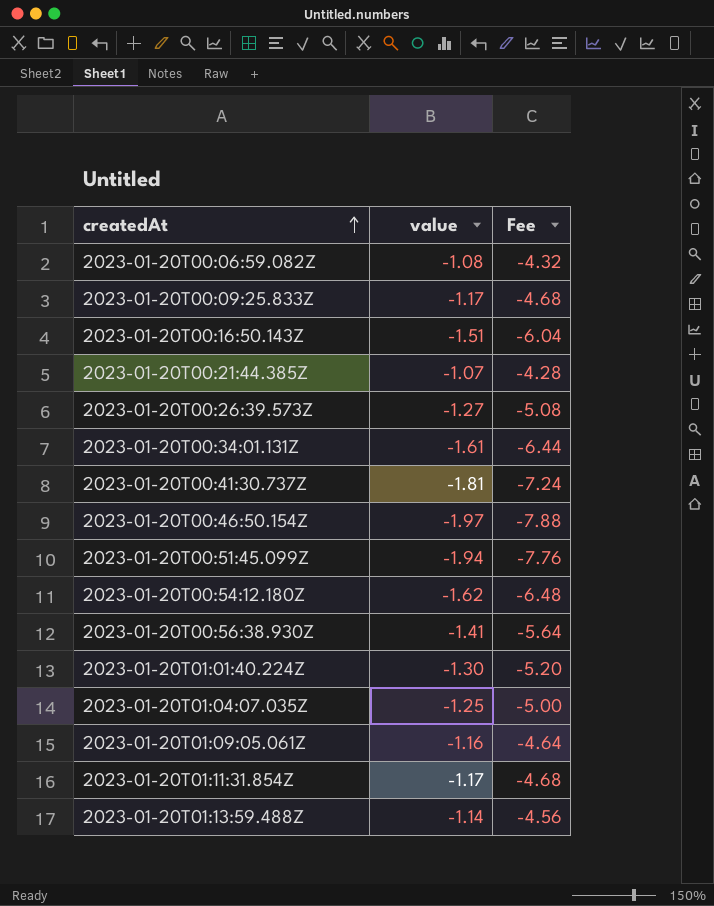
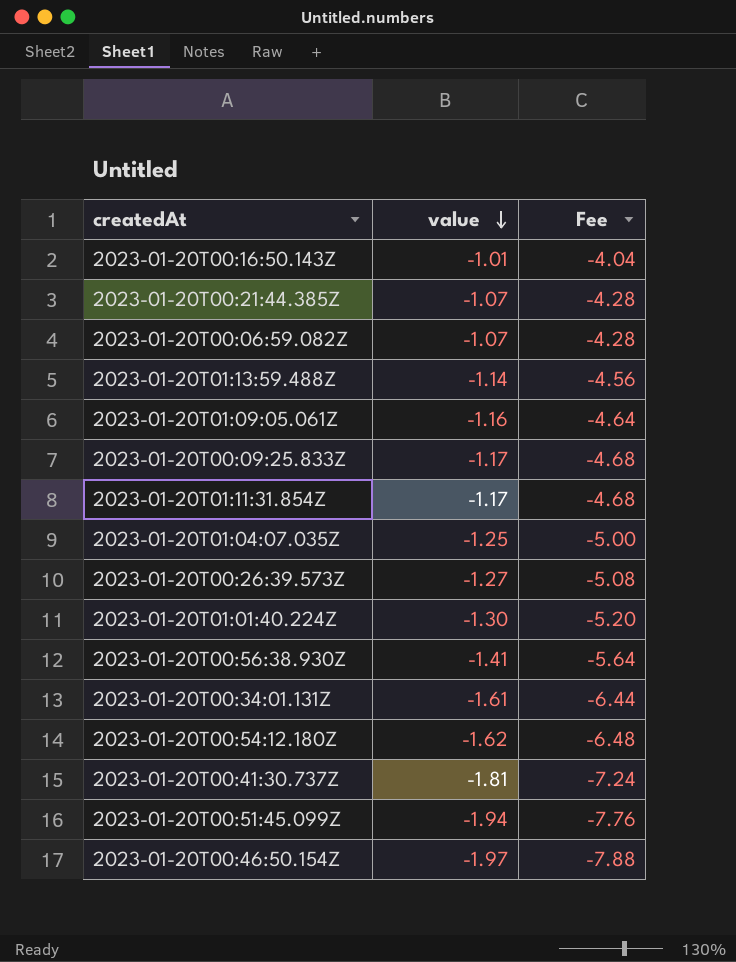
row order: createdAt ascending -> value descending
2023-01-20T00:16:50.143Z | value: -1.51 -> -1.01
2023-01-20T00:16:50.143Z | Fee: -6.04 -> -4.04
2023-01-20T00:06:59.082Z | value: -1.08 -> -1.07
2023-01-20T00:06:59.082Z | Fee: -4.32 -> -4.28

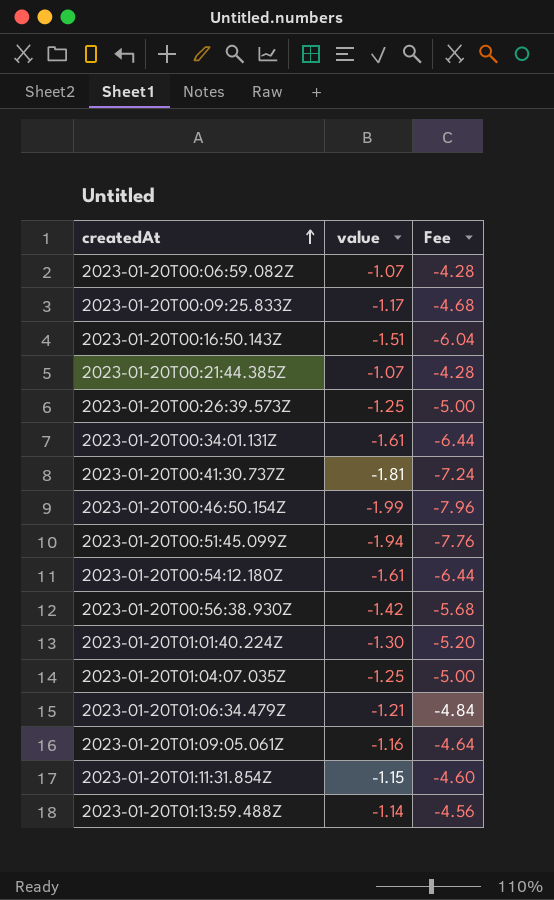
row order: value descending -> createdAt ascending
2023-01-20T00:16:50.143Z | value: -1.01 -> -1.51
2023-01-20T00:16:50.143Z | Fee: -4.04 -> -6.04
2023-01-20T00:26:39.573Z | value: -1.27 -> -1.25
2023-01-20T00:26:39.573Z | Fee: -5.08 -> -5.00
2023-01-20T00:46:50.154Z | value: -1.97 -> -1.99
2023-01-20T00:46:50.154Z | Fee: -7.88 -> -7.96
2023-01-20T00:54:12.180Z | value: -1.62 -> -1.61
2023-01-20T00:54:12.180Z | Fee: -6.48 -> -6.44
2023-01-20T00:56:38.930Z | value: -1.41 -> -1.42
2023-01-20T00:56:38.930Z | Fee: -5.64 -> -5.68
row 2023-01-20T01:06:34.479Z: none -> -1.21 | -4.84
2023-01-20T01:11:31.854Z | value: -1.17 -> -1.15
2023-01-20T01:11:31.854Z | Fee: -4.68 -> -4.60

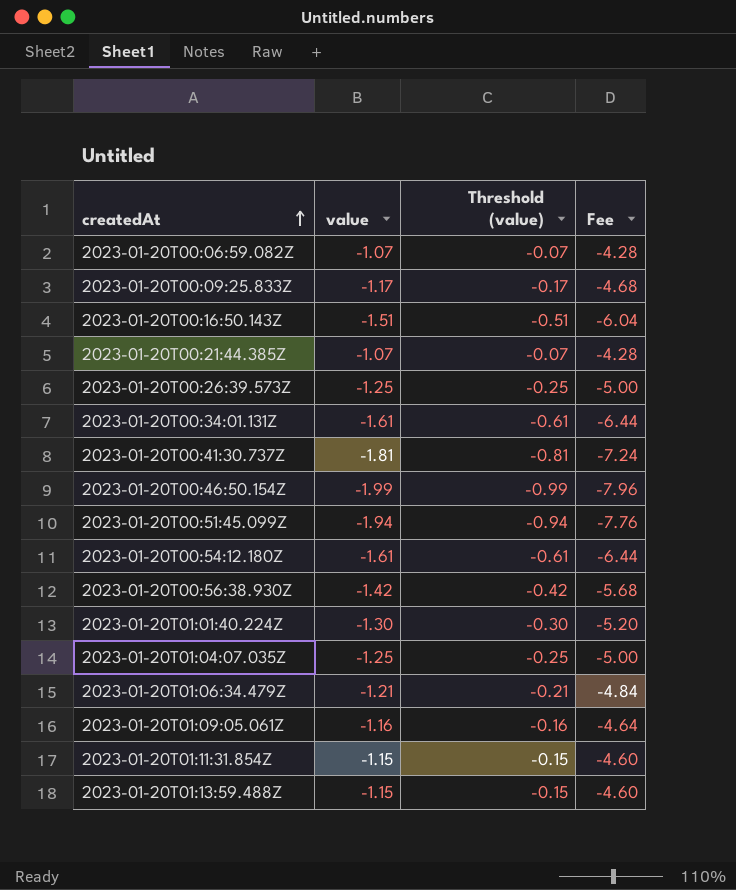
column Threshold (value) | formula: none -> [value] + 1
2023-01-20T01:13:59.488Z | value: -1.14 -> -1.15
2023-01-20T01:13:59.488Z | Fee: -4.56 -> -4.60

